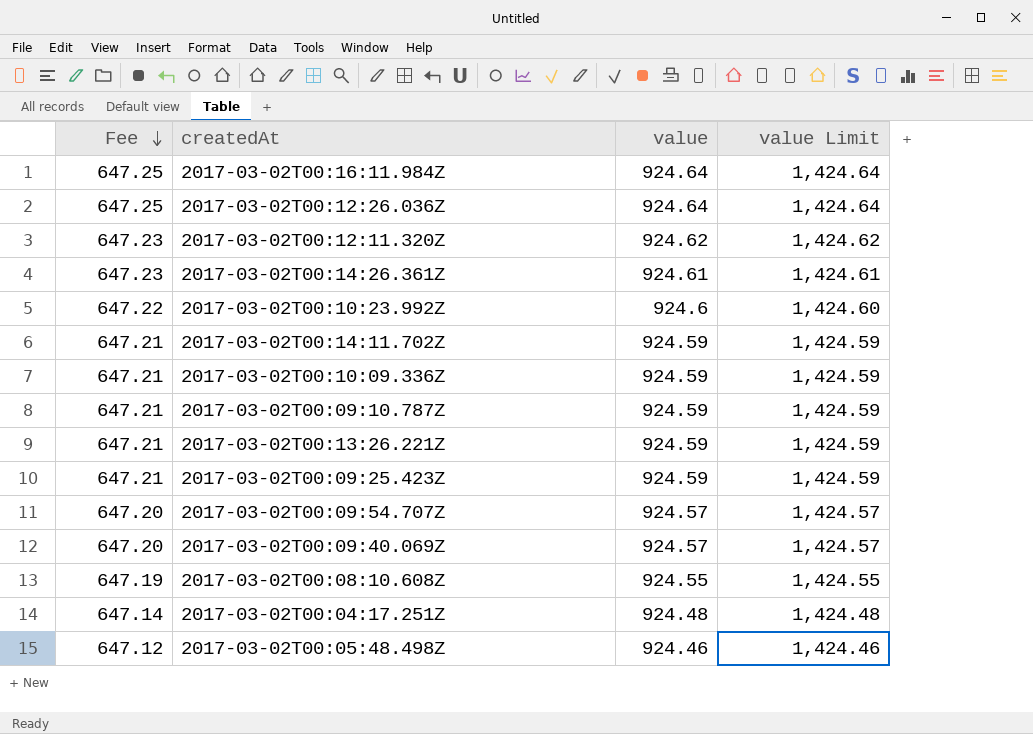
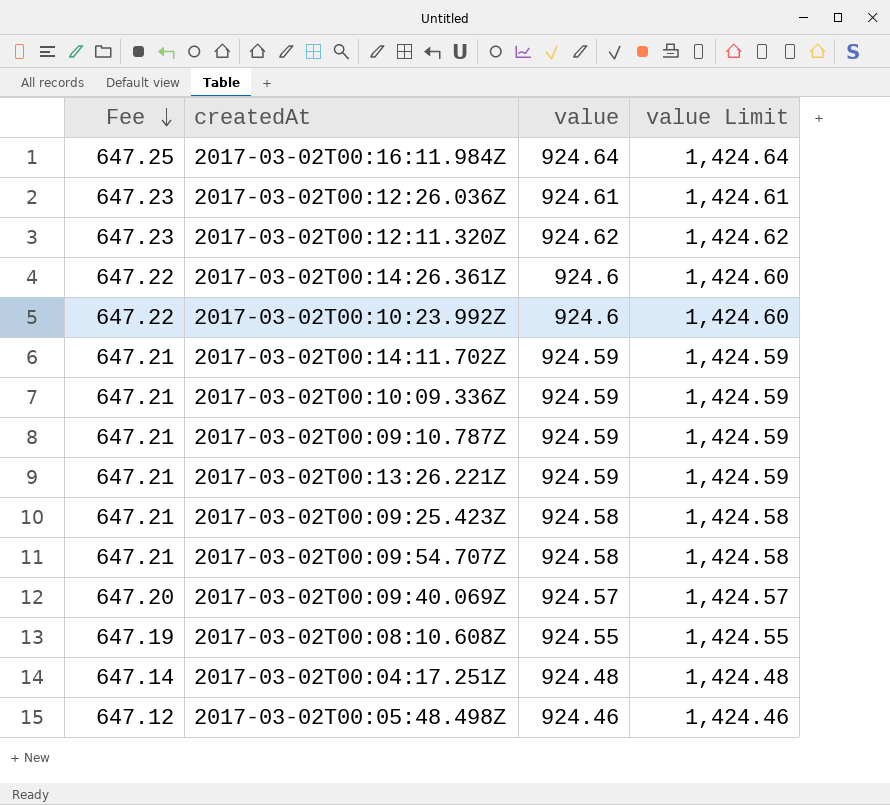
2017-03-02T00:12:26.036Z | Fee: 647.25 -> 647.23
2017-03-02T00:12:26.036Z | value: 924.64 -> 924.61
2017-03-02T00:12:26.036Z | value Limit: 1,424.64 -> 1,424.61
2017-03-02T00:14:26.361Z | Fee: 647.23 -> 647.22
2017-03-02T00:14:26.361Z | value: 924.61 -> 924.6
2017-03-02T00:14:26.361Z | value Limit: 1,424.61 -> 1,424.60
2017-03-02T00:09:25.423Z | value: 924.59 -> 924.58
2017-03-02T00:09:25.423Z | value Limit: 1,424.59 -> 1,424.58
2017-03-02T00:09:54.707Z | Fee: 647.20 -> 647.21
2017-03-02T00:09:54.707Z | value: 924.57 -> 924.58
2017-03-02T00:09:54.707Z | value Limit: 1,424.57 -> 1,424.58

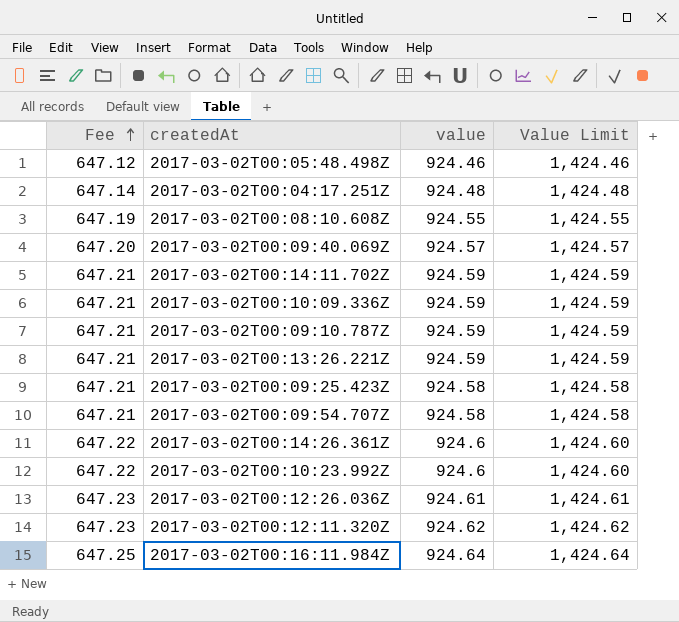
row order: Fee descending -> Fee ascending
column name: value Limit -> Value Limit

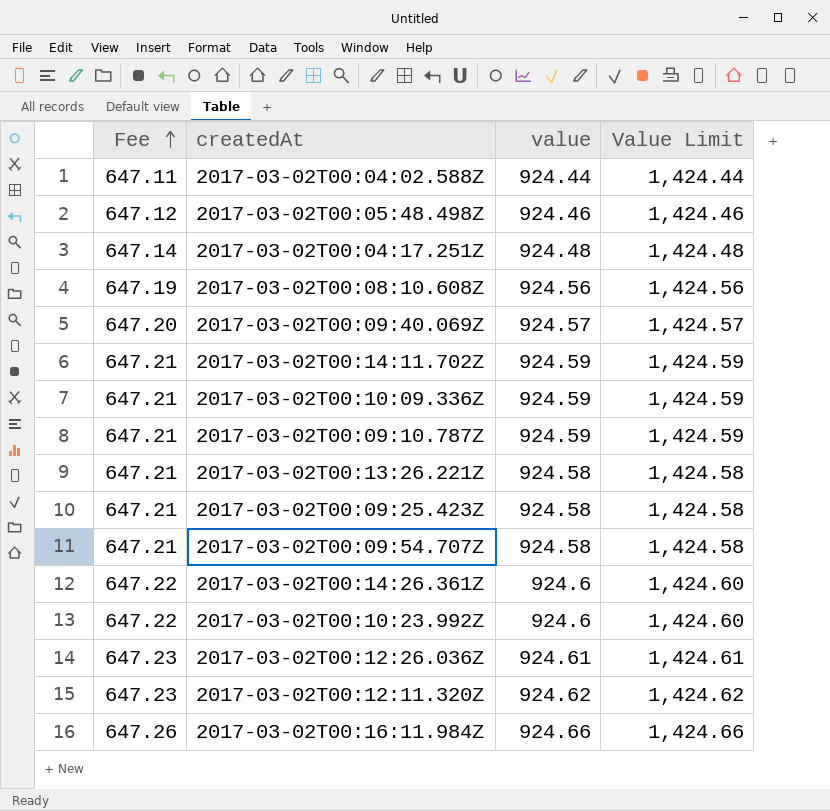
row 2017-03-02T00:04:02.588Z: none -> 647.11 | 924.44 | 1,424.44
2017-03-02T00:08:10.608Z | value: 924.55 -> 924.56
2017-03-02T00:08:10.608Z | Value Limit: 1,424.55 -> 1,424.56
2017-03-02T00:13:26.221Z | value: 924.59 -> 924.58
2017-03-02T00:13:26.221Z | Value Limit: 1,424.59 -> 1,424.58
2017-03-02T00:16:11.984Z | Fee: 647.25 -> 647.26
2017-03-02T00:16:11.984Z | value: 924.64 -> 924.66
2017-03-02T00:16:11.984Z | Value Limit: 1,424.64 -> 1,424.66

